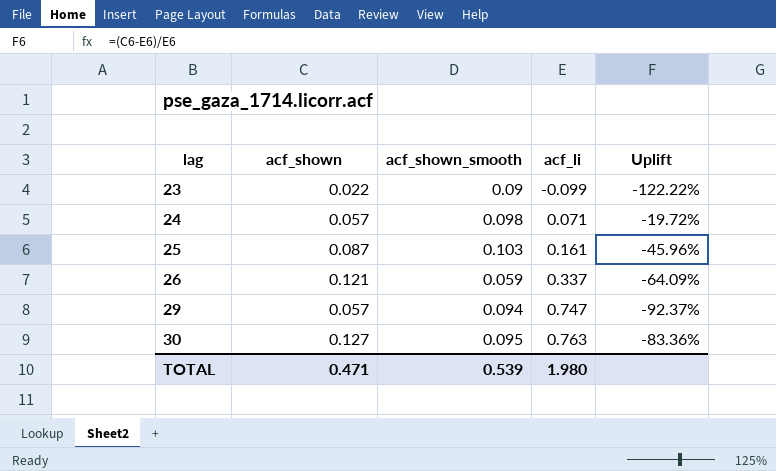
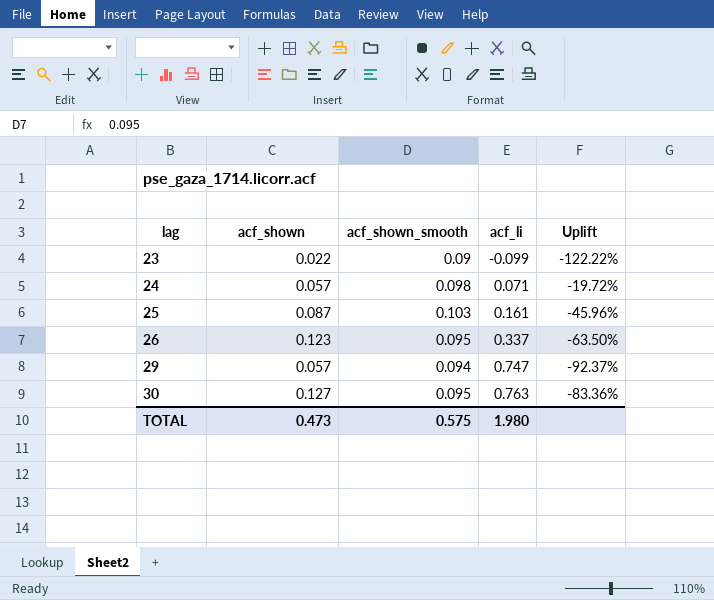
26 | acf_shown: 0.121 -> 0.123
26 | acf_shown_smooth: 0.059 -> 0.095
26 | Uplift: -64.09% -> -63.50%
TOTAL | acf_shown: 0.471 -> 0.473
TOTAL | acf_shown_smooth: 0.539 -> 0.575

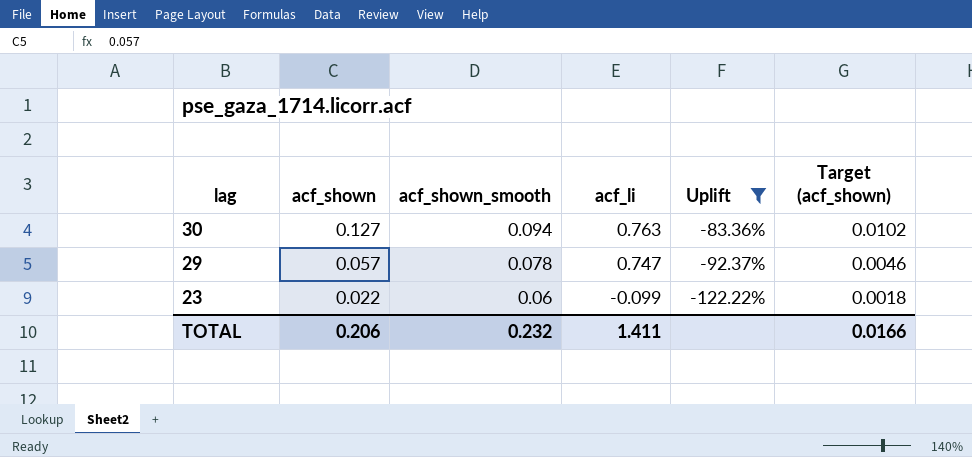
filter: none -> Uplift <= -83.36%
row order: lag ascending -> lag descending
column Target (acf_shown) | formula: none -> [acf_shown] * 0.08
30 | acf_shown_smooth: 0.095 -> 0.094
29 | acf_shown_smooth: 0.094 -> 0.078
23 | acf_shown_smooth: 0.09 -> 0.06
TOTAL | acf_shown: 0.473 -> 0.206
TOTAL | acf_shown_smooth: 0.575 -> 0.232
TOTAL | acf_li: 1.980 -> 1.411

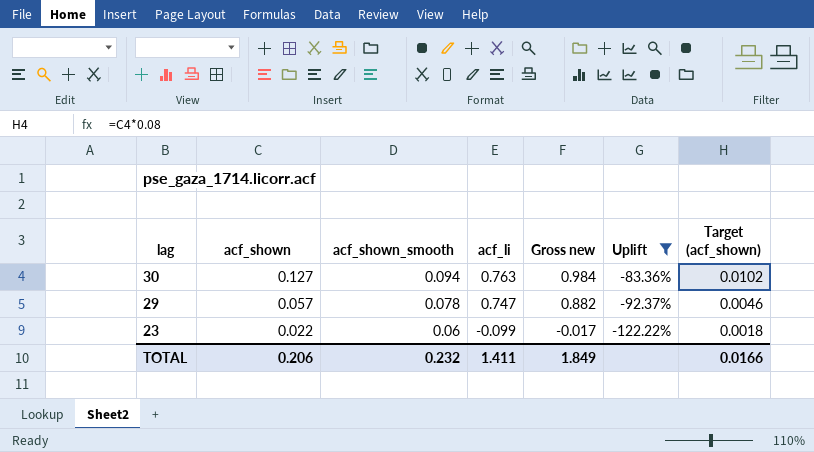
column Gross new | formula: none -> [acf_shown] + [acf_shown_smooth] + [acf_li]

